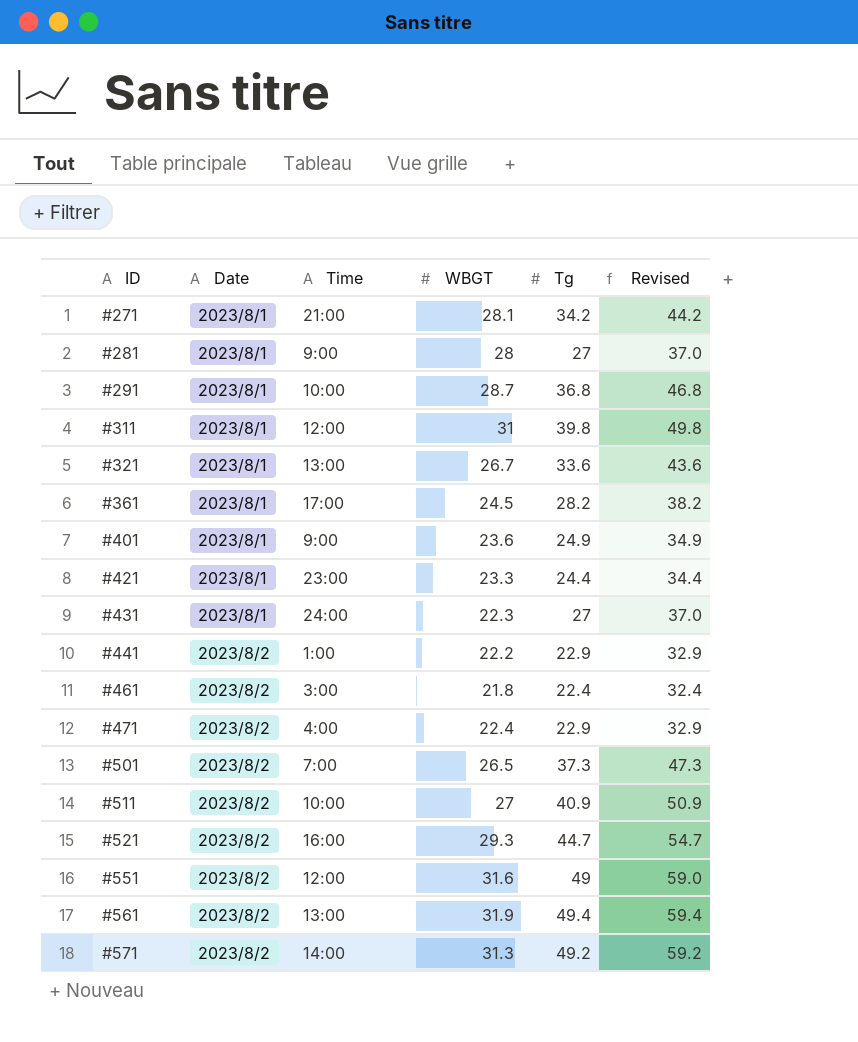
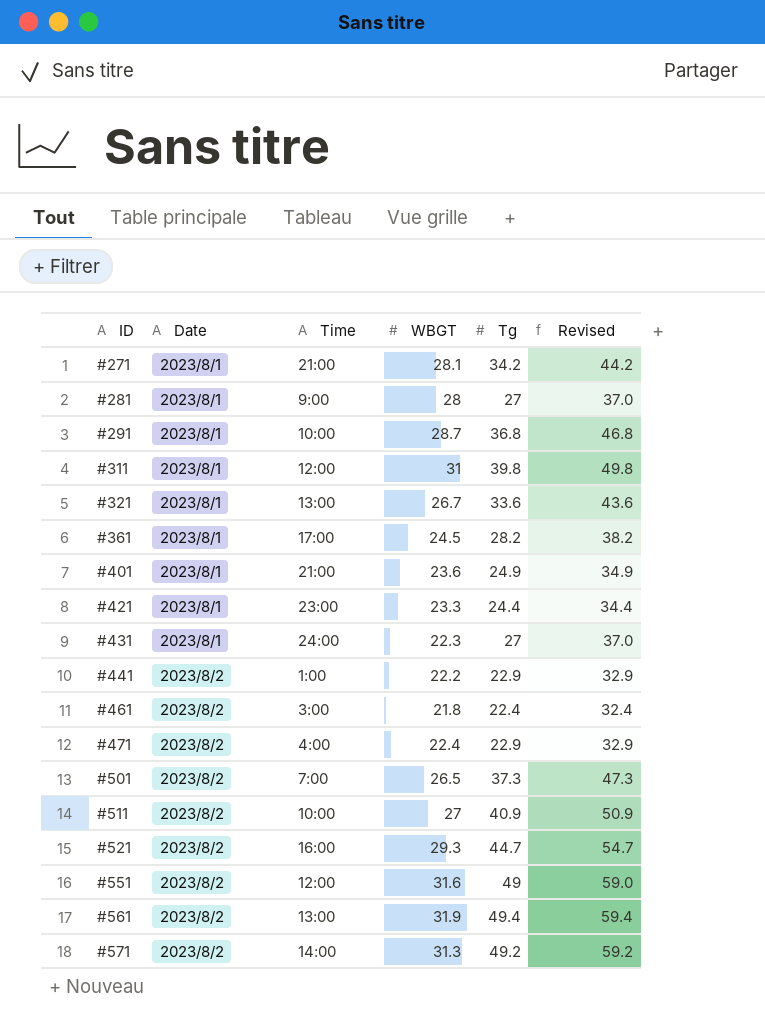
#401 | Time: 9:00 -> 21:00

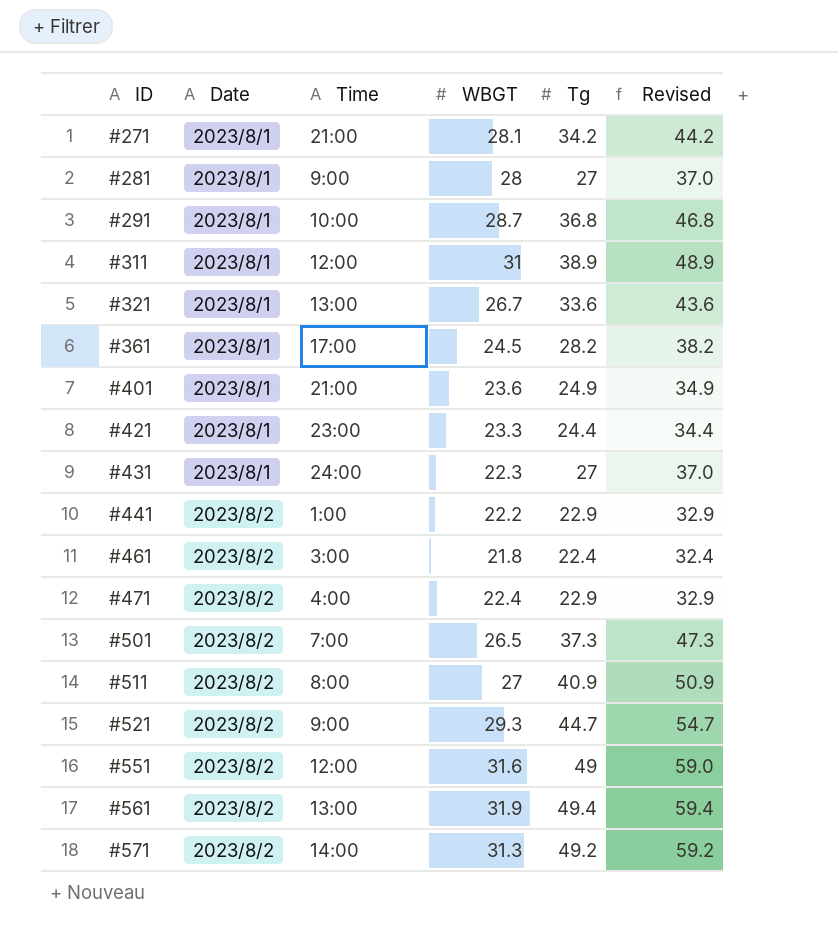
#311 | Tg: 39.8 -> 38.9
#311 | Revised: 49.8 -> 48.9
#511 | Time: 10:00 -> 8:00
#521 | Time: 16:00 -> 9:00

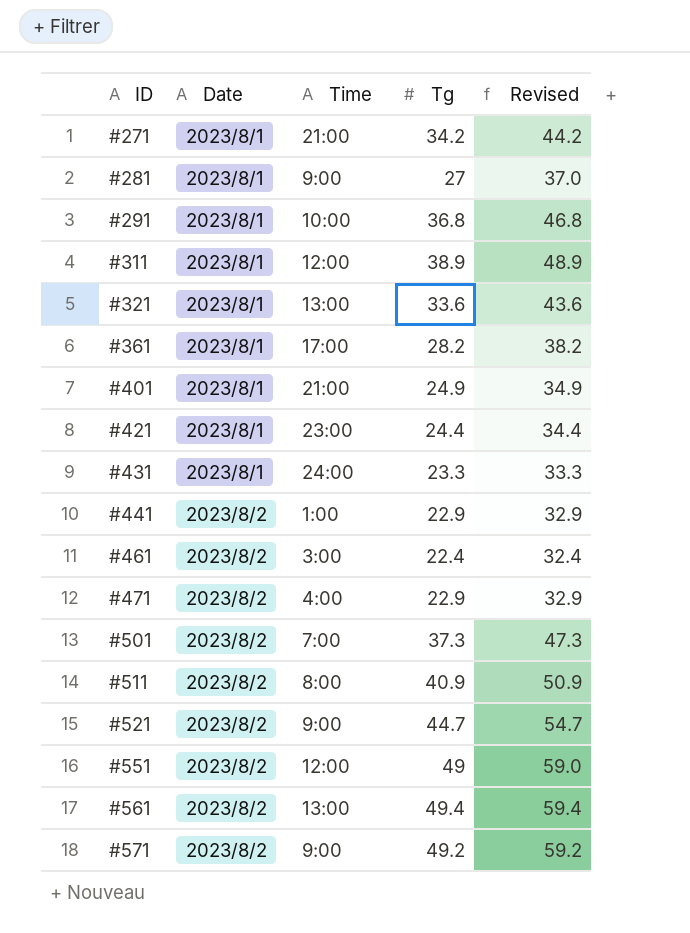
column WBGT | position: 4 -> none
#431 | Tg: 27 -> 23.3
#431 | Revised: 37.0 -> 33.3
#571 | Time: 14:00 -> 9:00

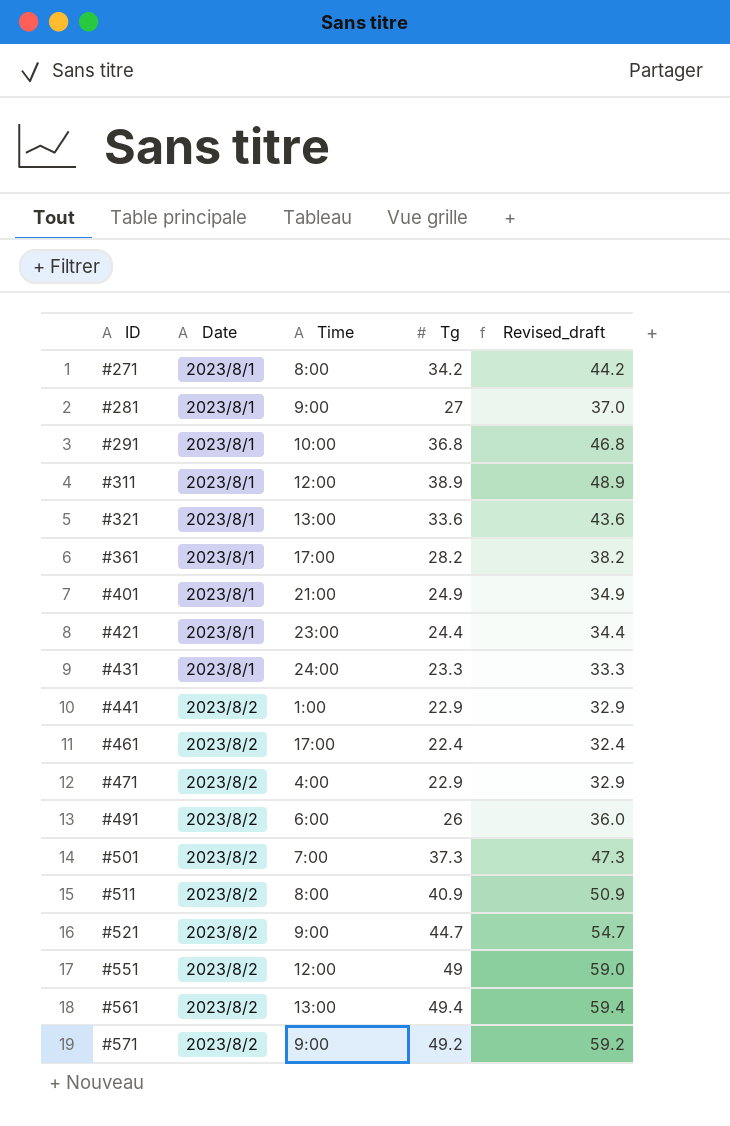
column name: Revised -> Revised_draft
#271 | Time: 21:00 -> 8:00
#461 | Time: 3:00 -> 17:00
row #491: none -> 2023/8/2 | 6:00 | 26 | 36.0

